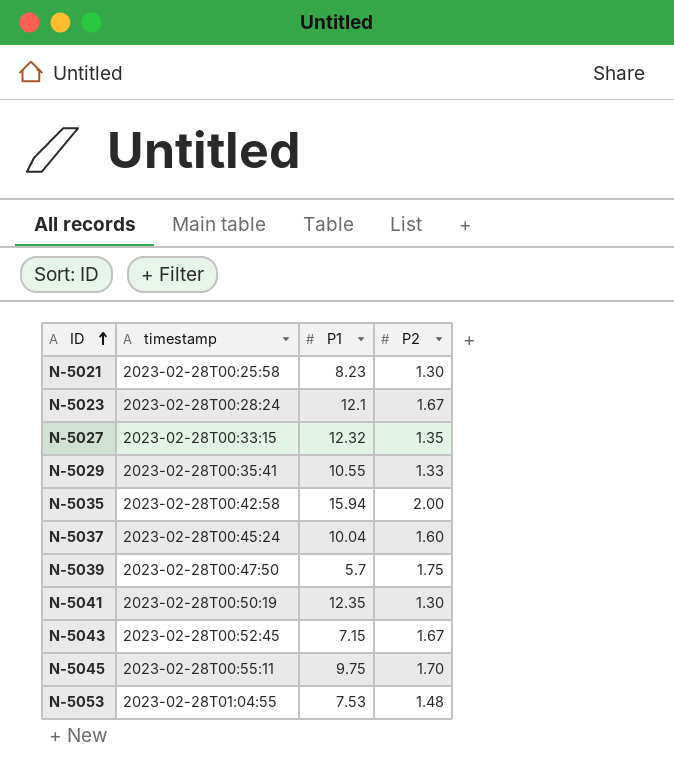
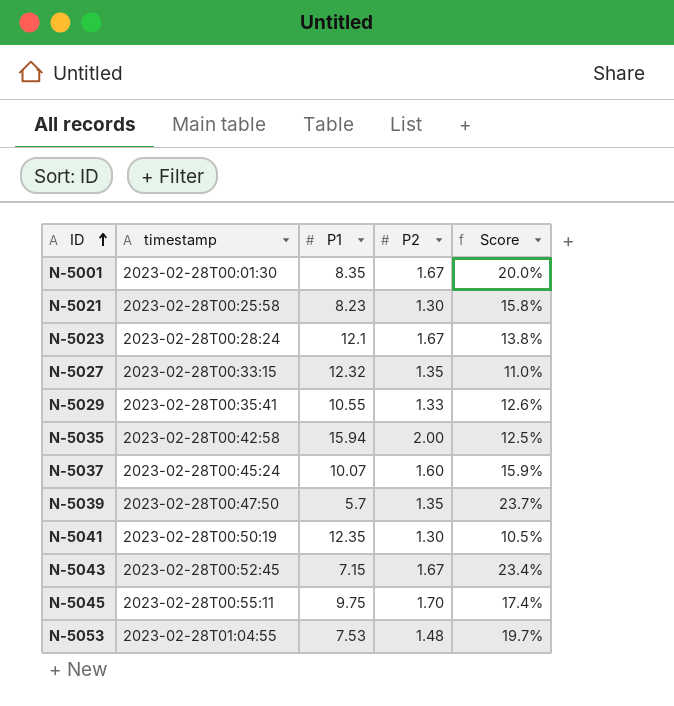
column Score | formula: none -> [P2] / [P1]
row N-5001: none -> 2023-02-28T00:01:30 | 8.35 | 1.67 | 20.0%
N-5037 | P1: 10.04 -> 10.07
N-5039 | P2: 1.75 -> 1.35

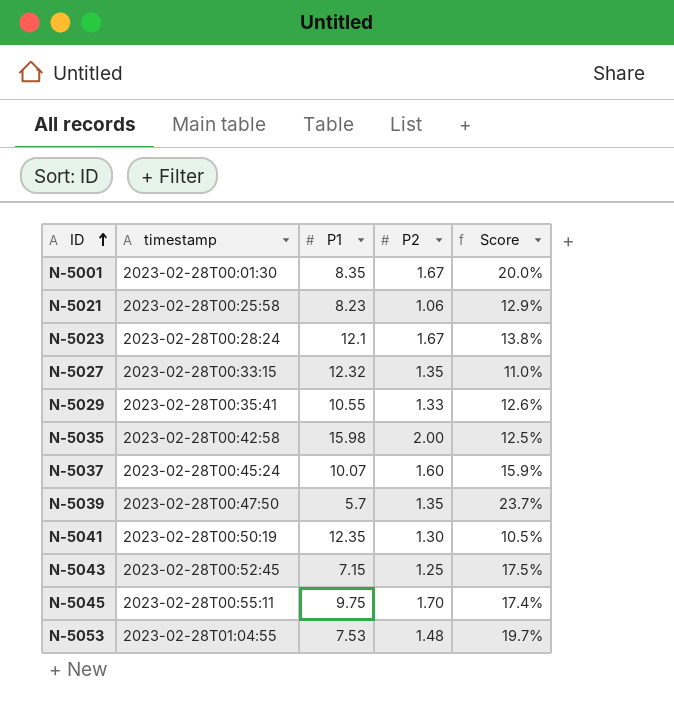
N-5021 | P2: 1.30 -> 1.06
N-5021 | Score: 15.8% -> 12.9%
N-5035 | P1: 15.94 -> 15.98
N-5043 | P2: 1.67 -> 1.25
N-5043 | Score: 23.4% -> 17.5%

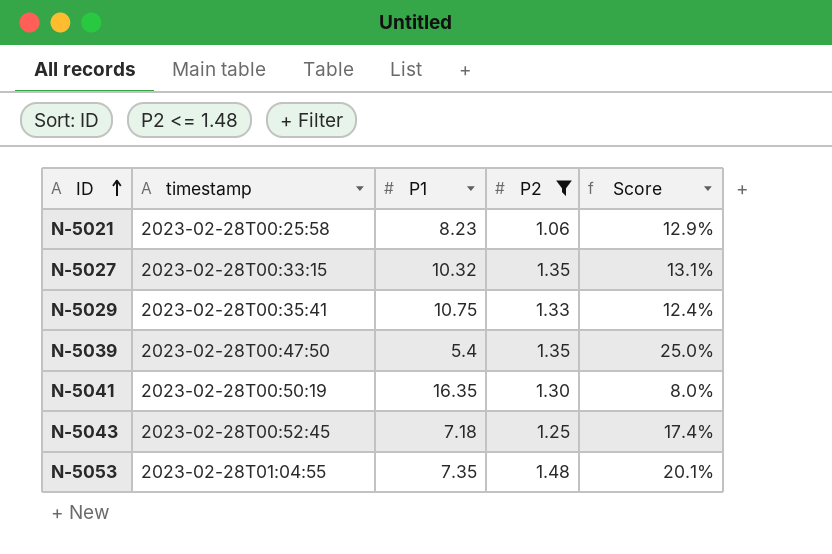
filter: none -> P2 <= 1.48
N-5027 | P1: 12.32 -> 10.32
N-5027 | Score: 11.0% -> 13.1%
N-5029 | P1: 10.55 -> 10.75
N-5029 | Score: 12.6% -> 12.4%
N-5039 | P1: 5.7 -> 5.4
N-5039 | Score: 23.7% -> 25.0%
N-5041 | P1: 12.35 -> 16.35
N-5041 | Score: 10.5% -> 8.0%
N-5043 | P1: 7.15 -> 7.18
N-5043 | Score: 17.5% -> 17.4%
N-5053 | P1: 7.53 -> 7.35
N-5053 | Score: 19.7% -> 20.1%

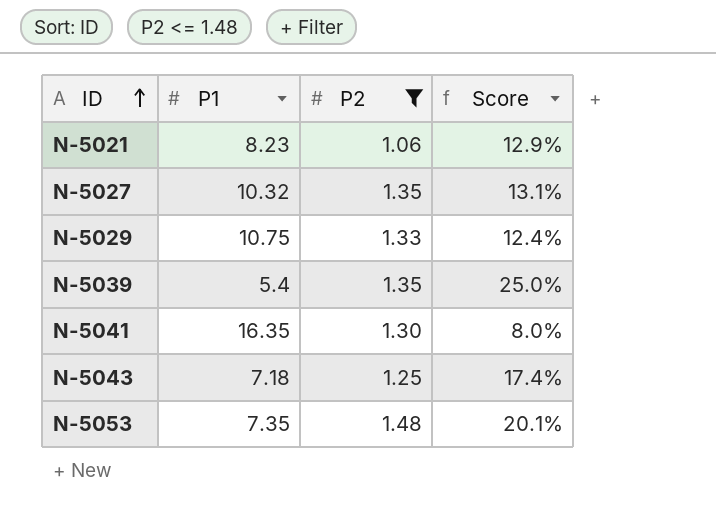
column timestamp | position: 2 -> none

